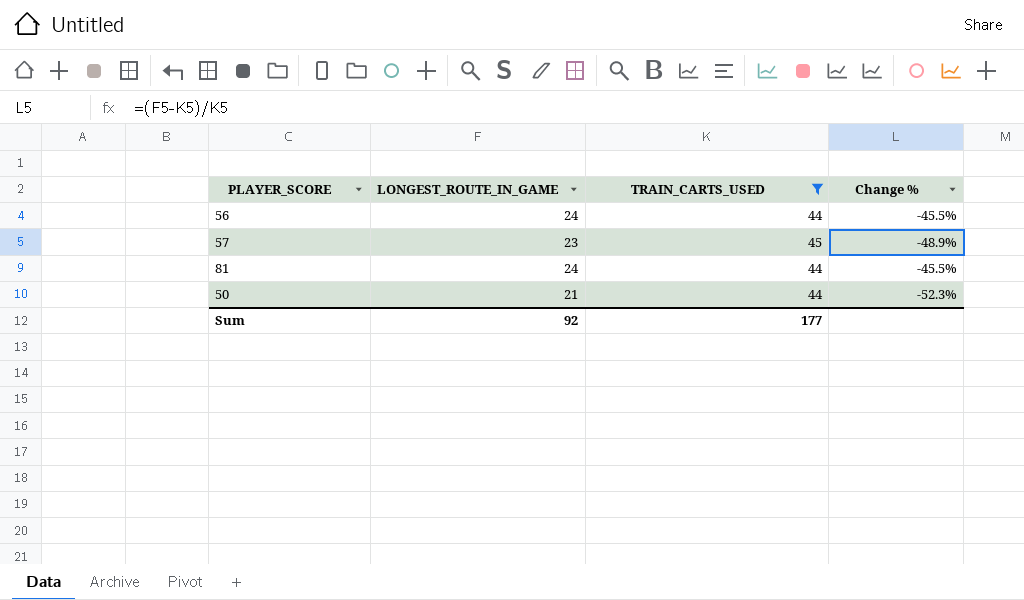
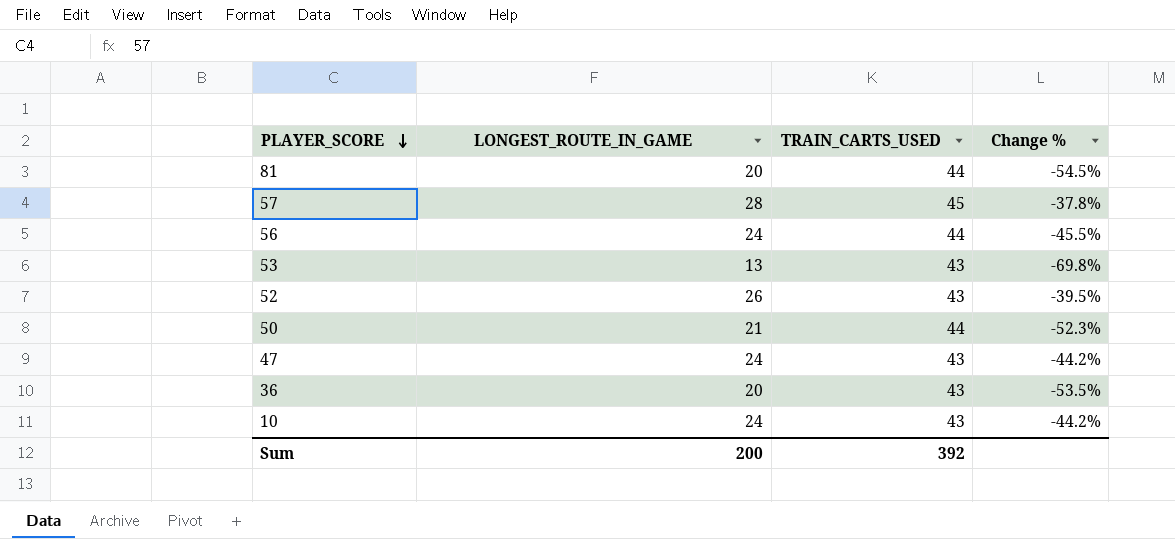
filter: TRAIN_CARTS_USED != 43 -> none
row order: none -> PLAYER_SCORE descending
81 | LONGEST_ROUTE_IN_GAME: 24 -> 20
81 | Change %: -45.5% -> -54.5%
57 | LONGEST_ROUTE_IN_GAME: 23 -> 28
57 | Change %: -48.9% -> -37.8%
Sum | LONGEST_ROUTE_IN_GAME: 92 -> 200
Sum | TRAIN_CARTS_USED: 177 -> 392

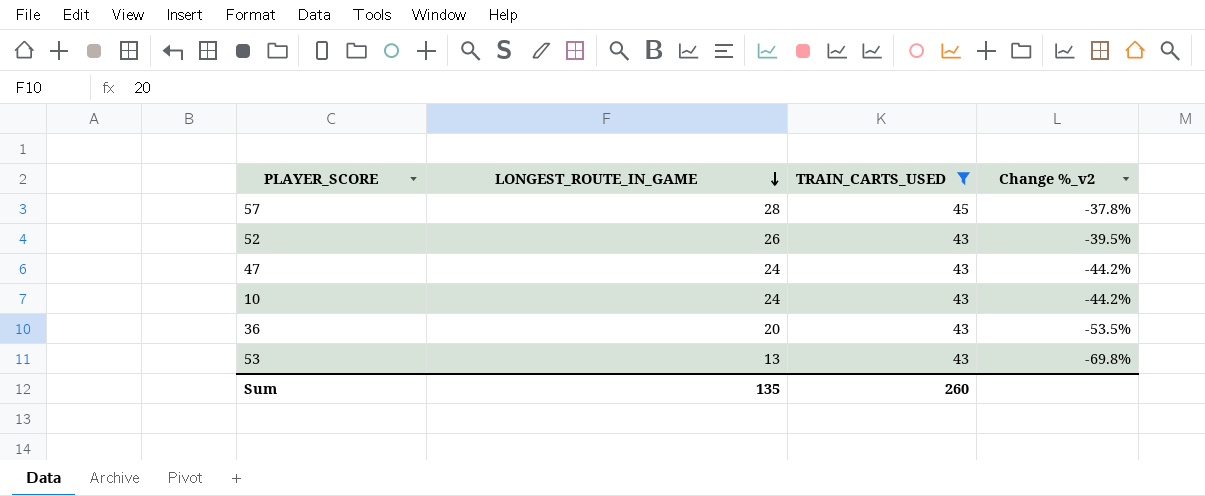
filter: none -> TRAIN_CARTS_USED != 44
row order: PLAYER_SCORE descending -> LONGEST_ROUTE_IN_GAME descending
column name: Change % -> Change %_v2
Sum | LONGEST_ROUTE_IN_GAME: 200 -> 135
Sum | TRAIN_CARTS_USED: 392 -> 260

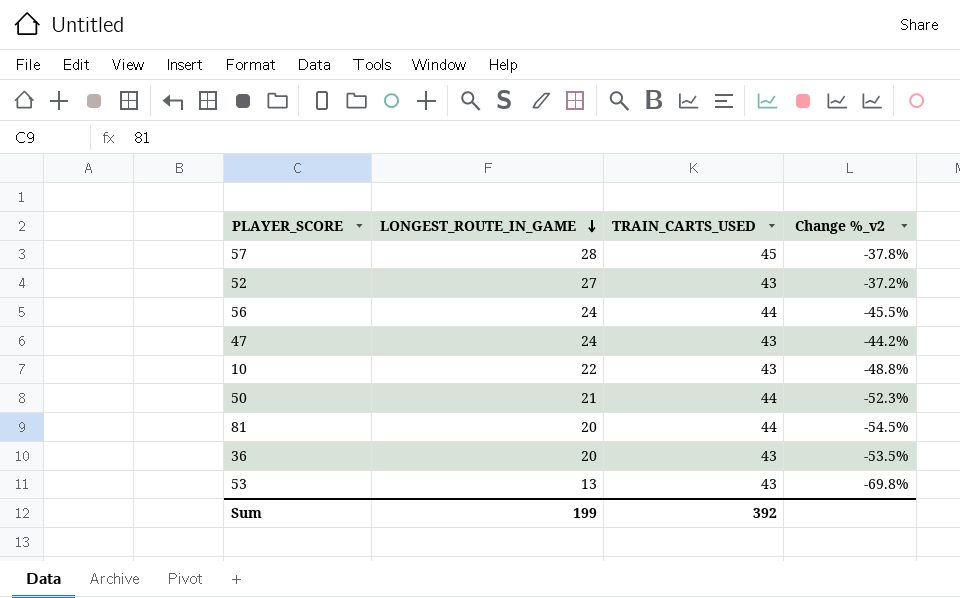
filter: TRAIN_CARTS_USED != 44 -> none
52 | LONGEST_ROUTE_IN_GAME: 26 -> 27
52 | Change %_v2: -39.5% -> -37.2%
10 | LONGEST_ROUTE_IN_GAME: 24 -> 22
10 | Change %_v2: -44.2% -> -48.8%
Sum | LONGEST_ROUTE_IN_GAME: 135 -> 199
Sum | TRAIN_CARTS_USED: 260 -> 392

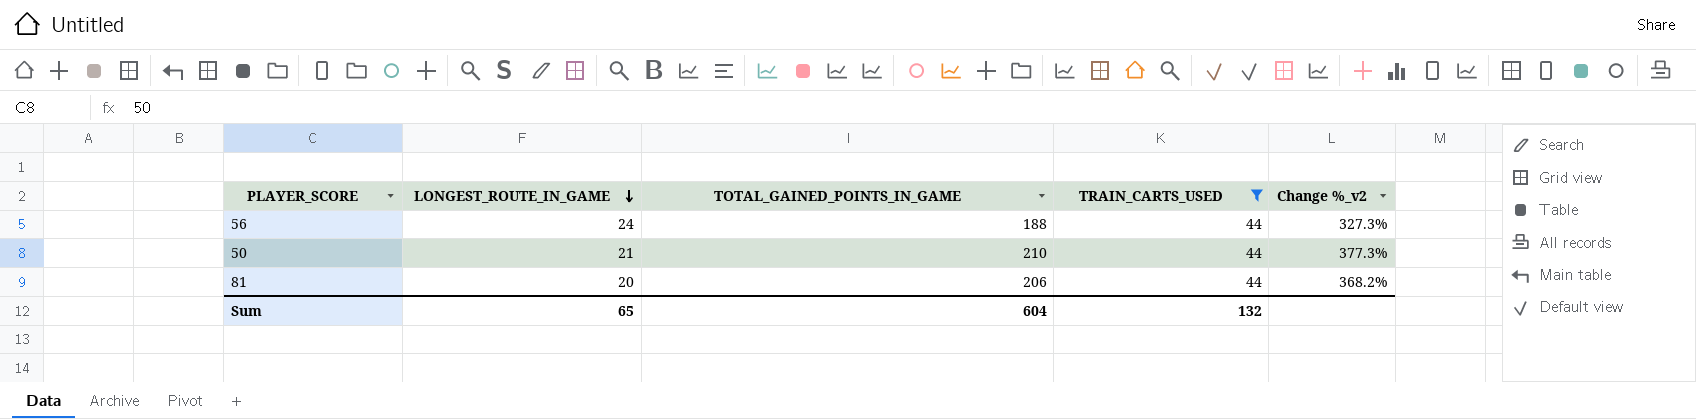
filter: none -> TRAIN_CARTS_USED = 44
column TOTAL_GAINED_POINTS_IN_GAME | position: none -> 3
column Change %_v2 | formula: ([LONGEST_ROUTE_IN_GAME] - [TRAIN_CARTS_USED]) / [TRAIN_CARTS_USED] -> ([TOTAL_GAINED_POINTS_IN_GAME] - [TRAIN_CARTS_USED]) / [TRAIN_CARTS_USED]
Sum | LONGEST_ROUTE_IN_GAME: 199 -> 65
Sum | TRAIN_CARTS_USED: 392 -> 132

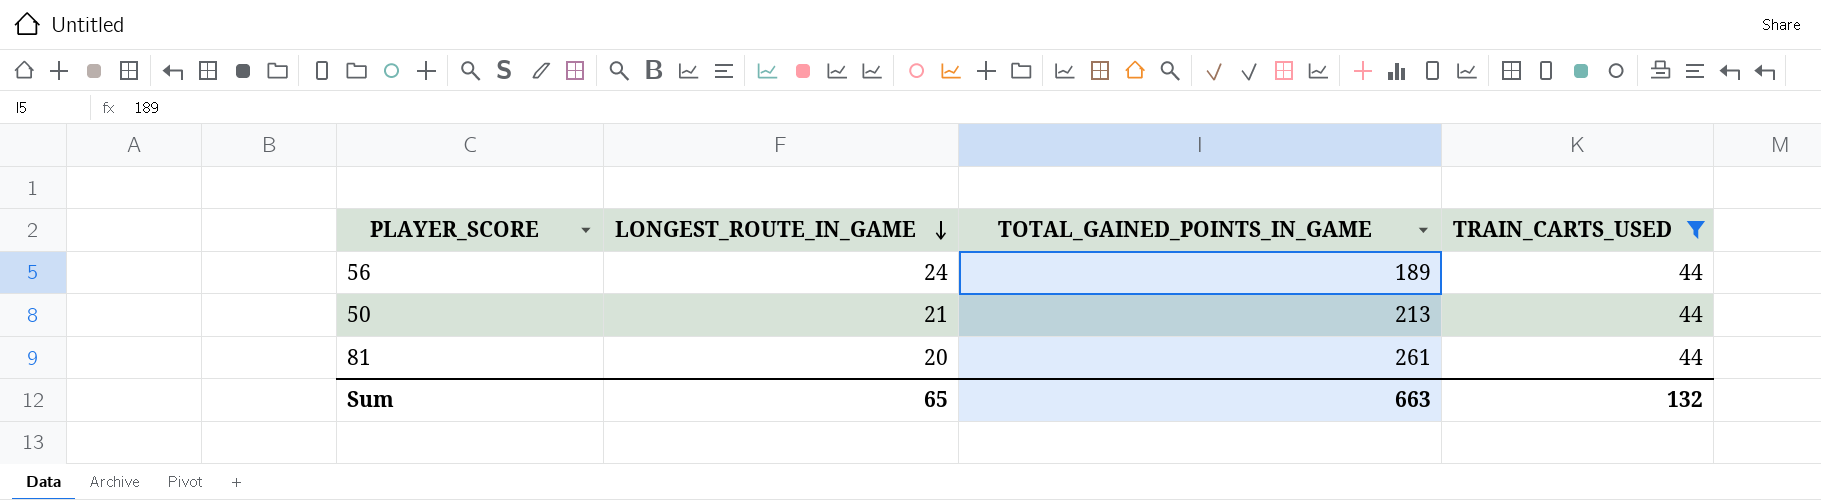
column Change %_v2 | formula: ([TOTAL_GAINED_POINTS_IN_GAME] - [TRAIN_CARTS_USED]) / [TRAIN_CARTS_USED] -> none
56 | TOTAL_GAINED_POINTS_IN_GAME: 188 -> 189
50 | TOTAL_GAINED_POINTS_IN_GAME: 210 -> 213
81 | TOTAL_GAINED_POINTS_IN_GAME: 206 -> 261
Sum | TOTAL_GAINED_POINTS_IN_GAME: 604 -> 663

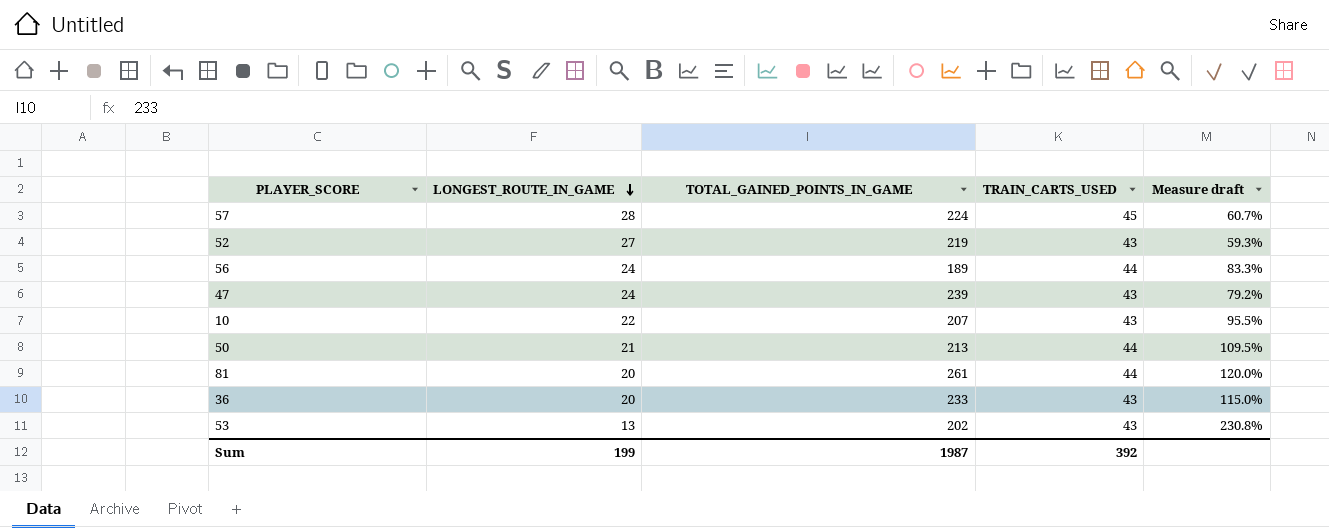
filter: TRAIN_CARTS_USED = 44 -> none
column Measure draft | formula: none -> ([TRAIN_CARTS_USED] - [LONGEST_ROUTE_IN_GAME]) / [LONGEST_ROUTE_IN_GAME]
Sum | LONGEST_ROUTE_IN_GAME: 65 -> 199
Sum | TOTAL_GAINED_POINTS_IN_GAME: 663 -> 1987
Sum | TRAIN_CARTS_USED: 132 -> 392

